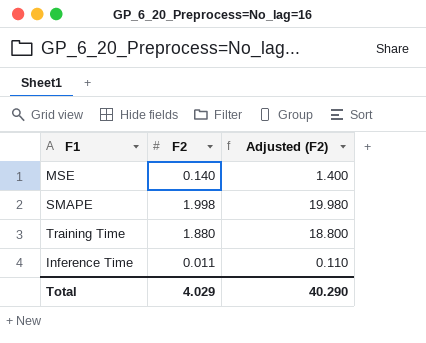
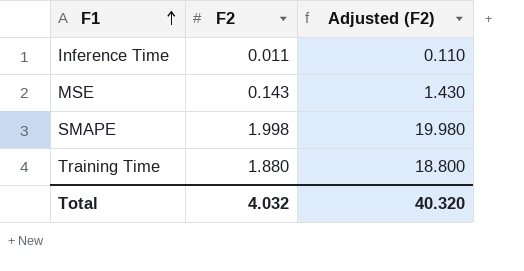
row order: none -> F1 ascending
MSE | F2: 0.140 -> 0.143
MSE | Adjusted (F2): 1.400 -> 1.430
Total | F2: 4.029 -> 4.032
Total | Adjusted (F2): 40.290 -> 40.320

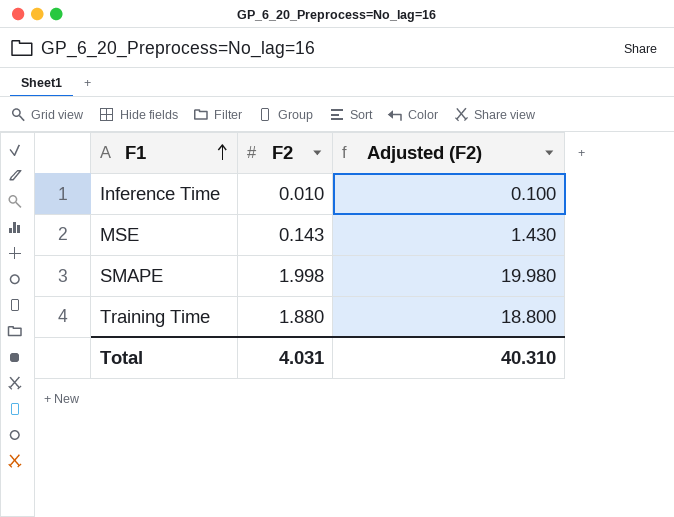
Inference Time | F2: 0.011 -> 0.010
Inference Time | Adjusted (F2): 0.110 -> 0.100
Total | F2: 4.032 -> 4.031
Total | Adjusted (F2): 40.320 -> 40.310

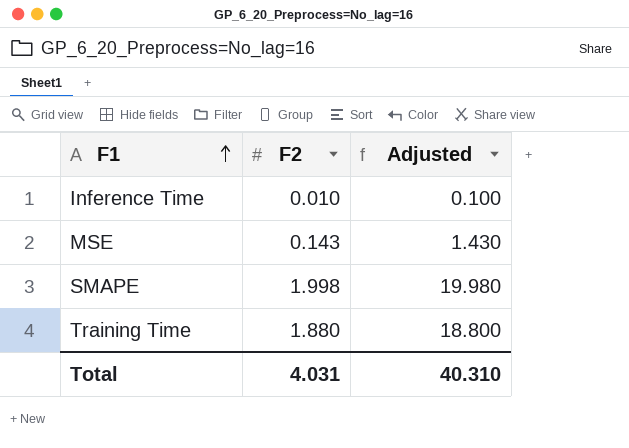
column name: Adjusted (F2) -> Adjusted

